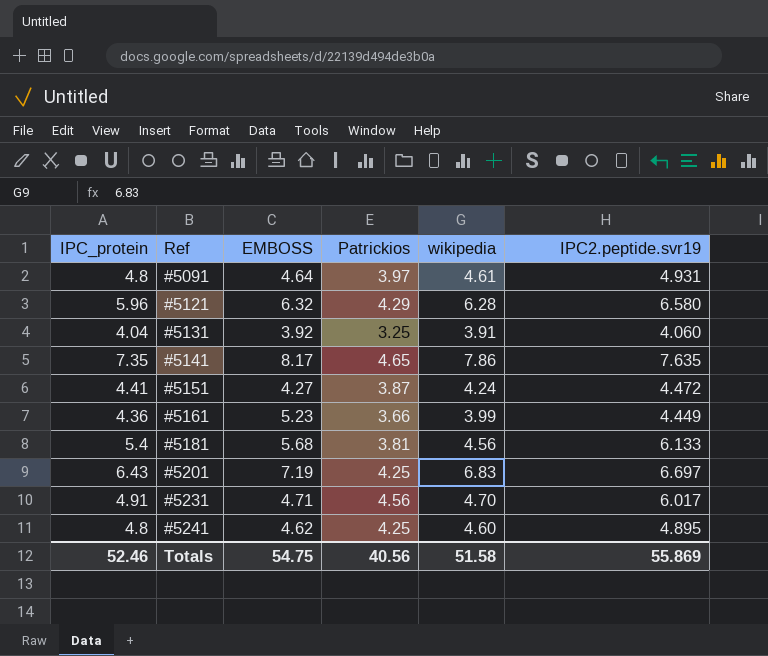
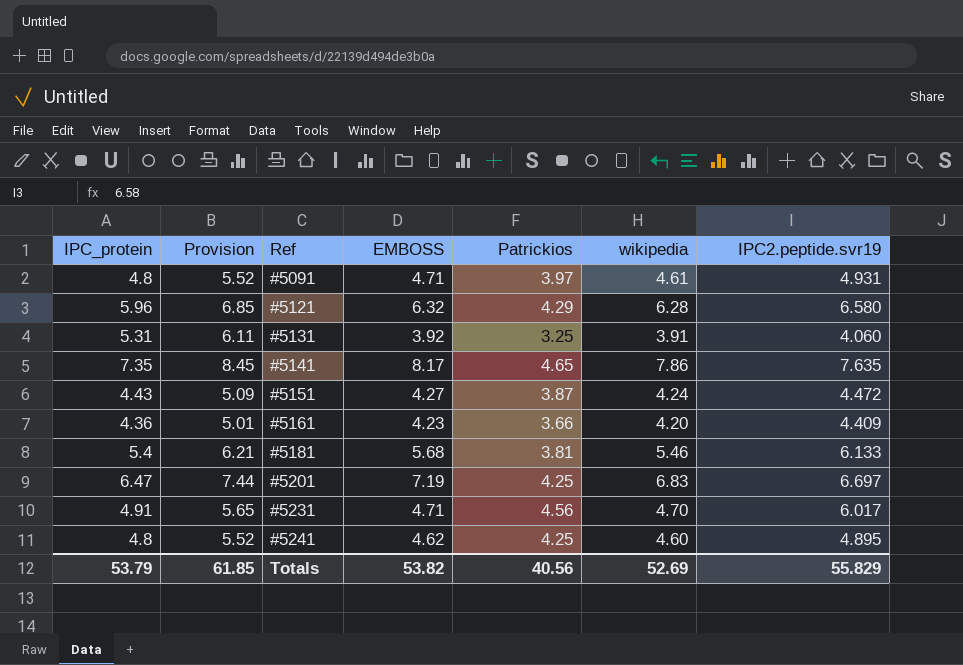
column Provision | formula: none -> [IPC_protein] * 1.15
#5091 | EMBOSS: 4.64 -> 4.71
#5131 | IPC_protein: 4.04 -> 5.31
#5151 | IPC_protein: 4.41 -> 4.43
#5161 | EMBOSS: 5.23 -> 4.23
#5161 | wikipedia: 3.99 -> 4.20
#5161 | IPC2.peptide.svr19: 4.449 -> 4.409
#5181 | wikipedia: 4.56 -> 5.46
#5201 | IPC_protein: 6.43 -> 6.47
Totals | IPC_protein: 52.46 -> 53.79
Totals | EMBOSS: 54.75 -> 53.82
Totals | wikipedia: 51.58 -> 52.69
Totals | IPC2.peptide.svr19: 55.869 -> 55.829

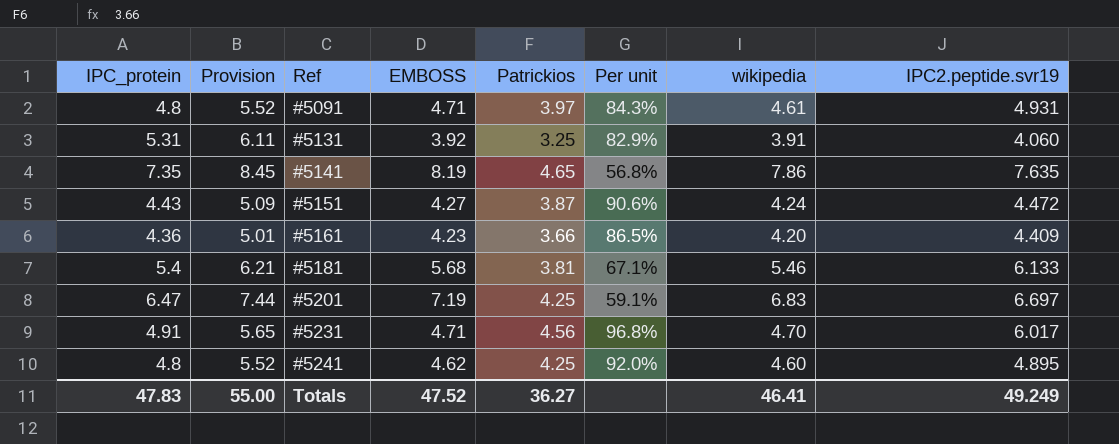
column Per unit | formula: none -> [Patrickios] / [EMBOSS]
row #5121: 5.96 | 6.85 | 6.32 | 4.29 | 6.28 | 6.580 -> none
#5141 | EMBOSS: 8.17 -> 8.19
Totals | IPC_protein: 53.79 -> 47.83
Totals | Provision: 61.85 -> 55.00
Totals | EMBOSS: 53.82 -> 47.52
Totals | Patrickios: 40.56 -> 36.27
Totals | wikipedia: 52.69 -> 46.41
Totals | IPC2.peptide.svr19: 55.829 -> 49.249

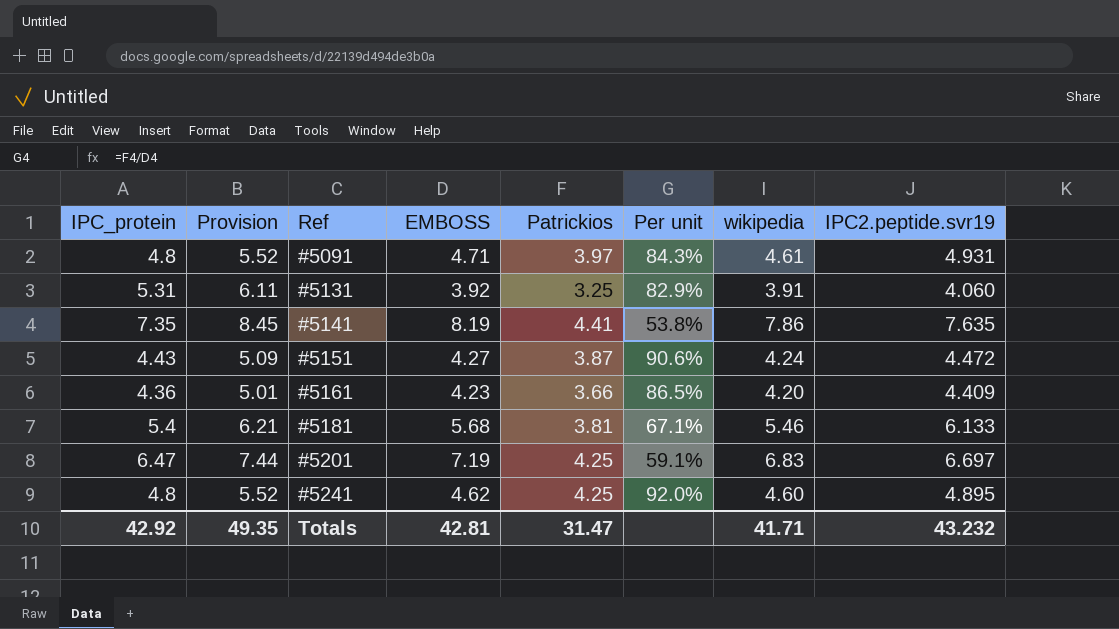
row #5231: 4.91 | 5.65 | 4.71 | 4.56 | 96.8% | 4.70 | 6.017 -> none
#5141 | Patrickios: 4.65 -> 4.41
#5141 | Per unit: 56.8% -> 53.8%
Totals | IPC_protein: 47.83 -> 42.92
Totals | Provision: 55.00 -> 49.35
Totals | EMBOSS: 47.52 -> 42.81
Totals | Patrickios: 36.27 -> 31.47
Totals | wikipedia: 46.41 -> 41.71
Totals | IPC2.peptide.svr19: 49.249 -> 43.232

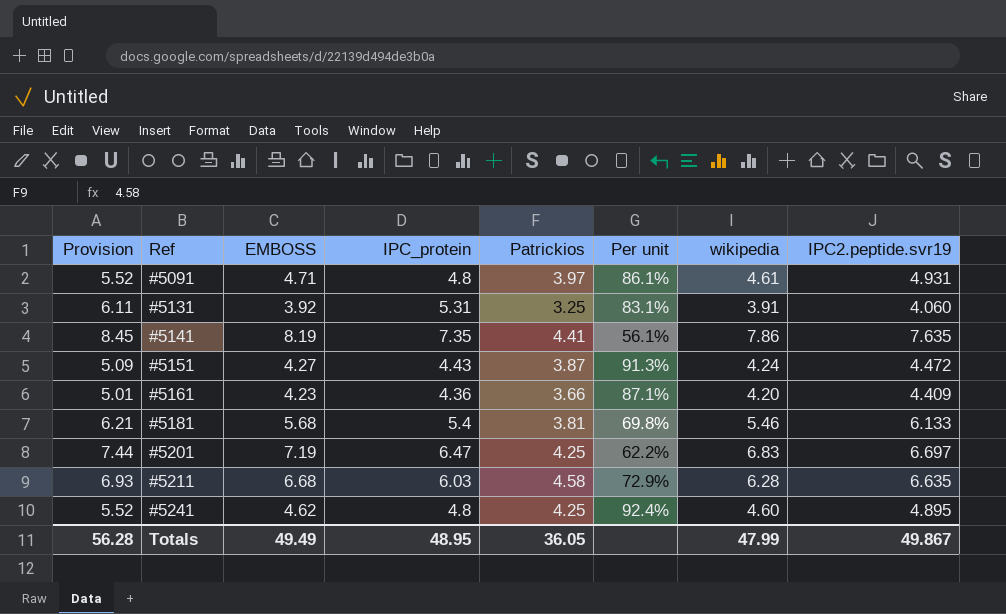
column IPC_protein | position: 1 -> 4
column Per unit | formula: [Patrickios] / [EMBOSS] -> [Patrickios] / [wikipedia]
row #5211: none -> 6.93 | 6.68 | 6.03 | 4.58 | 72.9% | 6.28 | 6.635
Totals | Provision: 49.35 -> 56.28
Totals | EMBOSS: 42.81 -> 49.49
Totals | IPC_protein: 42.92 -> 48.95
Totals | Patrickios: 31.47 -> 36.05
Totals | wikipedia: 41.71 -> 47.99
Totals | IPC2.peptide.svr19: 43.232 -> 49.867

